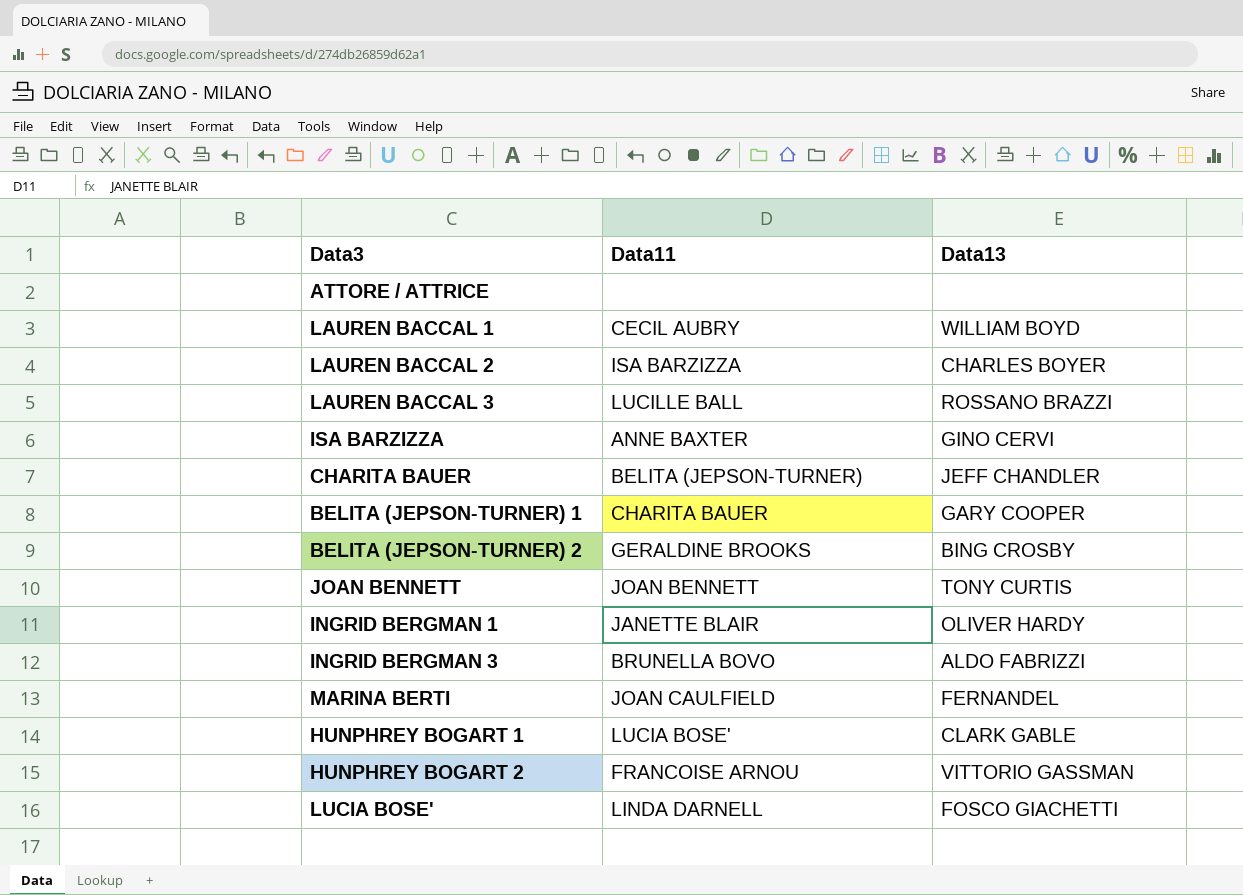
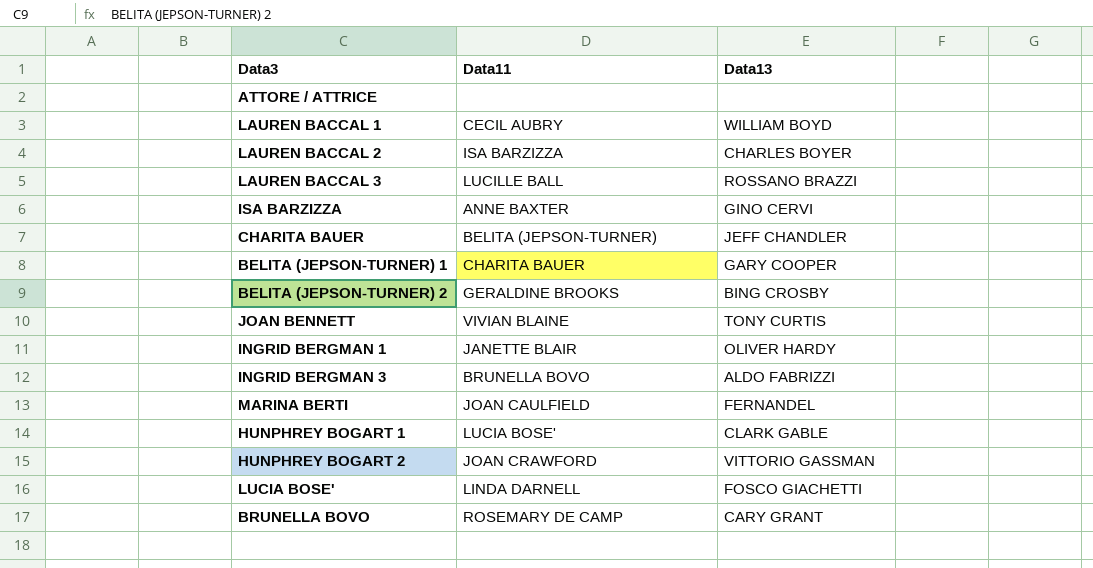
JOAN BENNETT | Data11: JOAN BENNETT -> VIVIAN BLAINE
HUNPHREY BOGART 2 | Data11: FRANCOISE ARNOU -> JOAN CRAWFORD
row BRUNELLA BOVO: none -> ROSEMARY DE CAMP | CARY GRANT

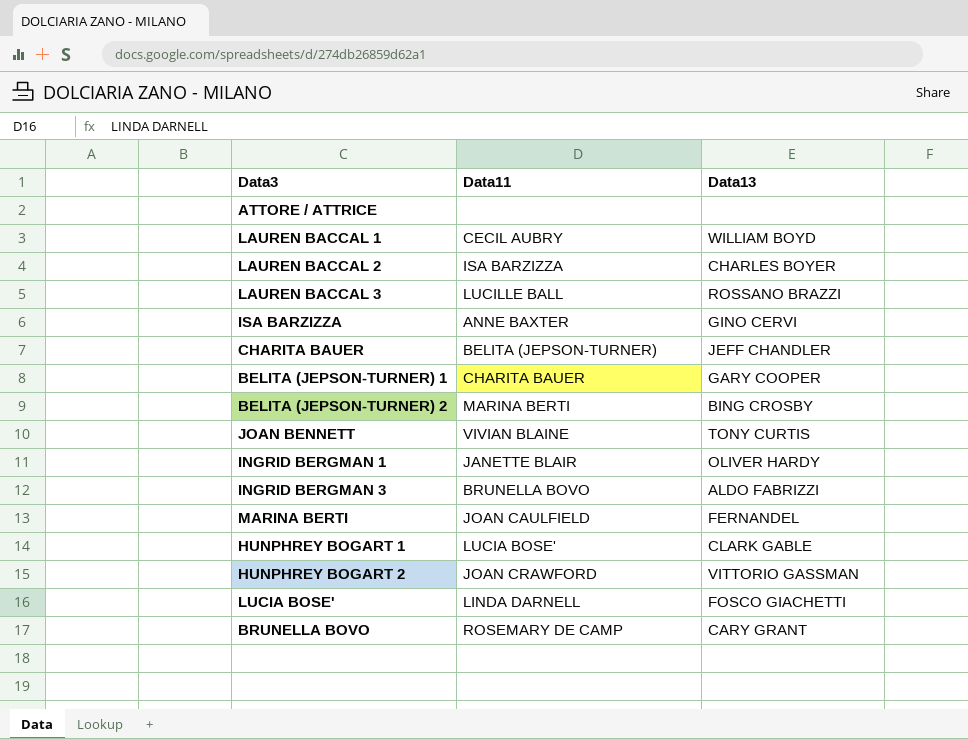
BELITA (JEPSON-TURNER) 2 | Data11: GERALDINE BROOKS -> MARINA BERTI

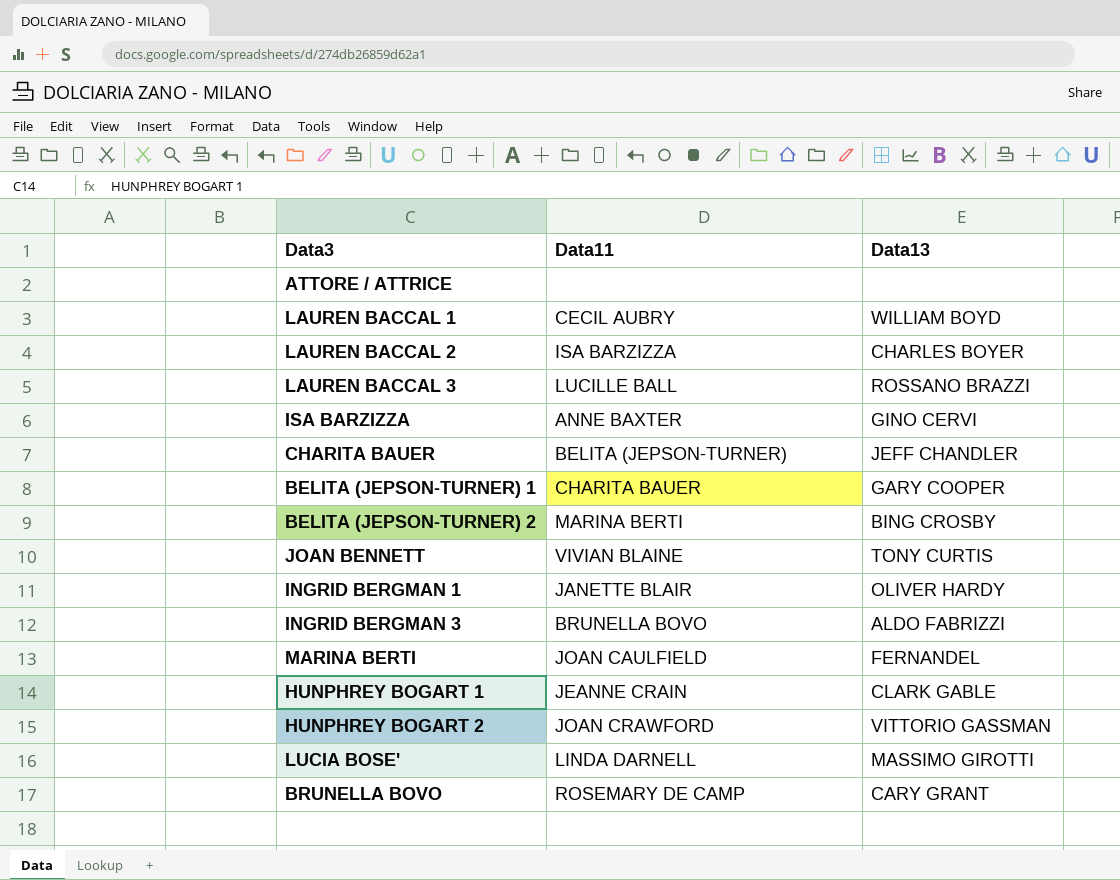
HUNPHREY BOGART 1 | Data11: LUCIA BOSE' -> JEANNE CRAIN
LUCIA BOSE' | Data13: FOSCO GIACHETTI -> MASSIMO GIROTTI

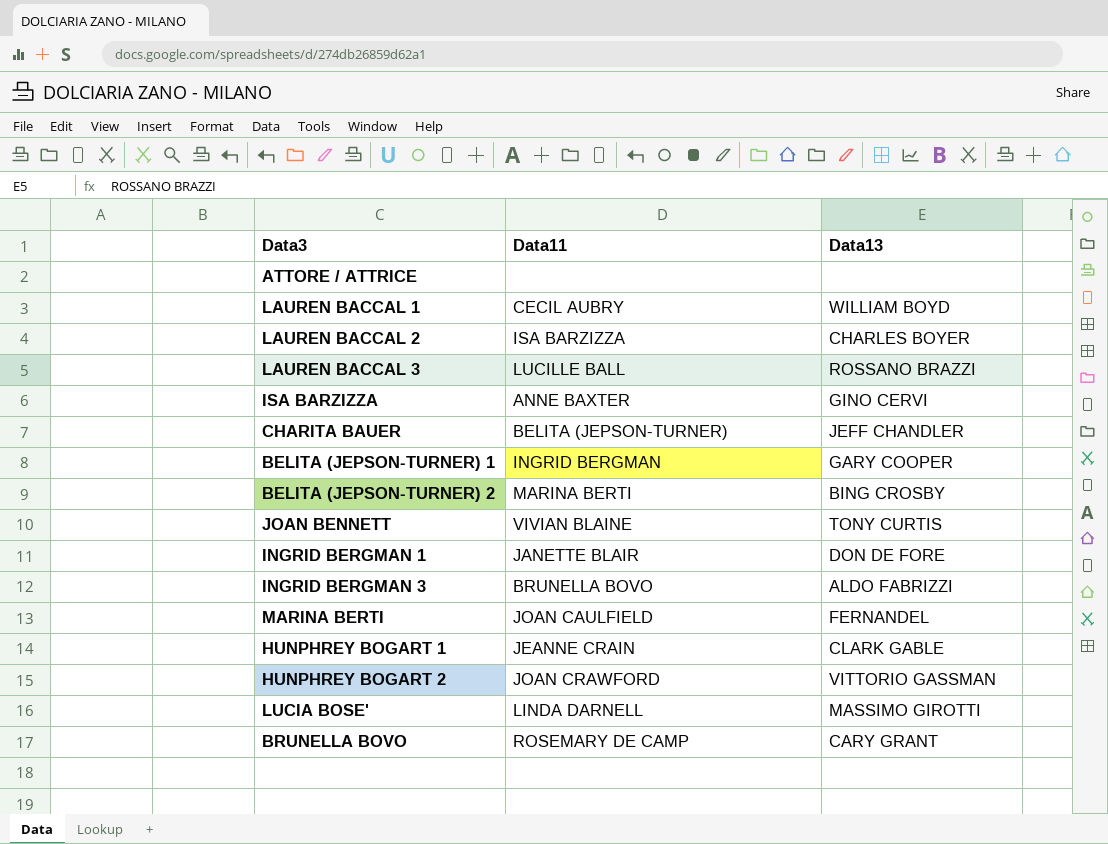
BELITA (JEPSON-TURNER) 1 | Data11: CHARITA BAUER -> INGRID BERGMAN
INGRID BERGMAN 1 | Data13: OLIVER HARDY -> DON DE FORE

